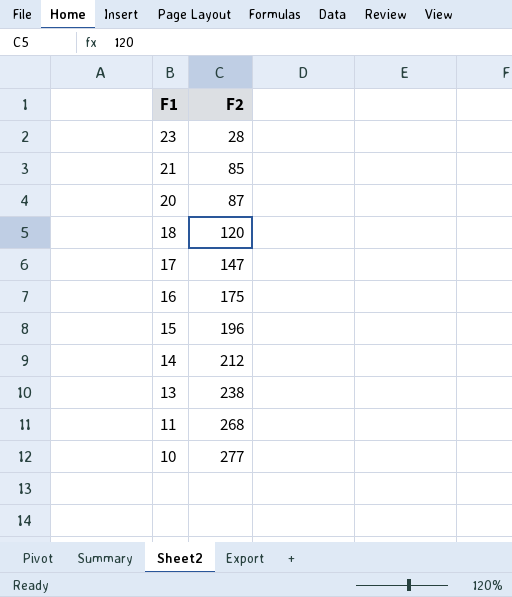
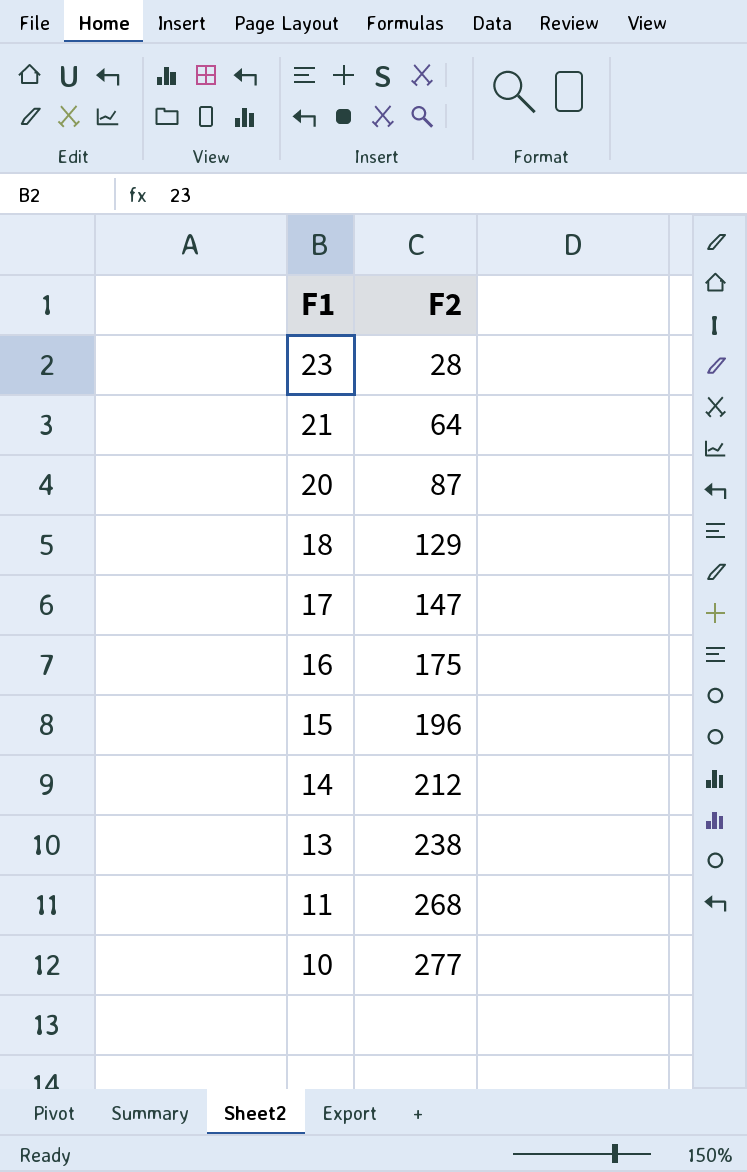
21 | F2: 85 -> 64
18 | F2: 120 -> 129

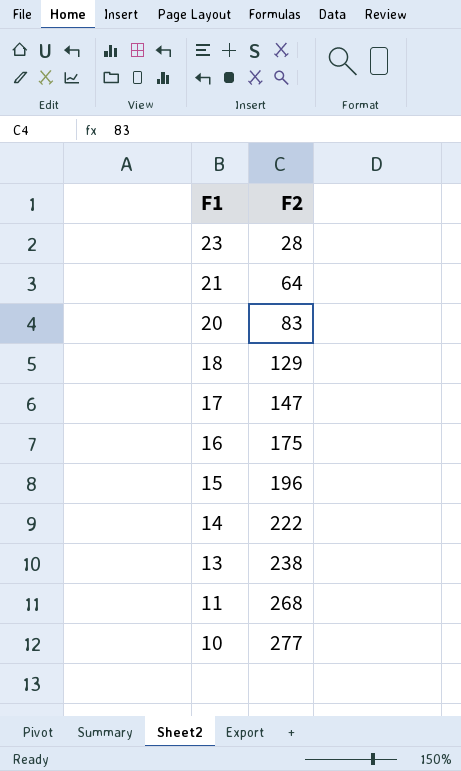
20 | F2: 87 -> 83
14 | F2: 212 -> 222

